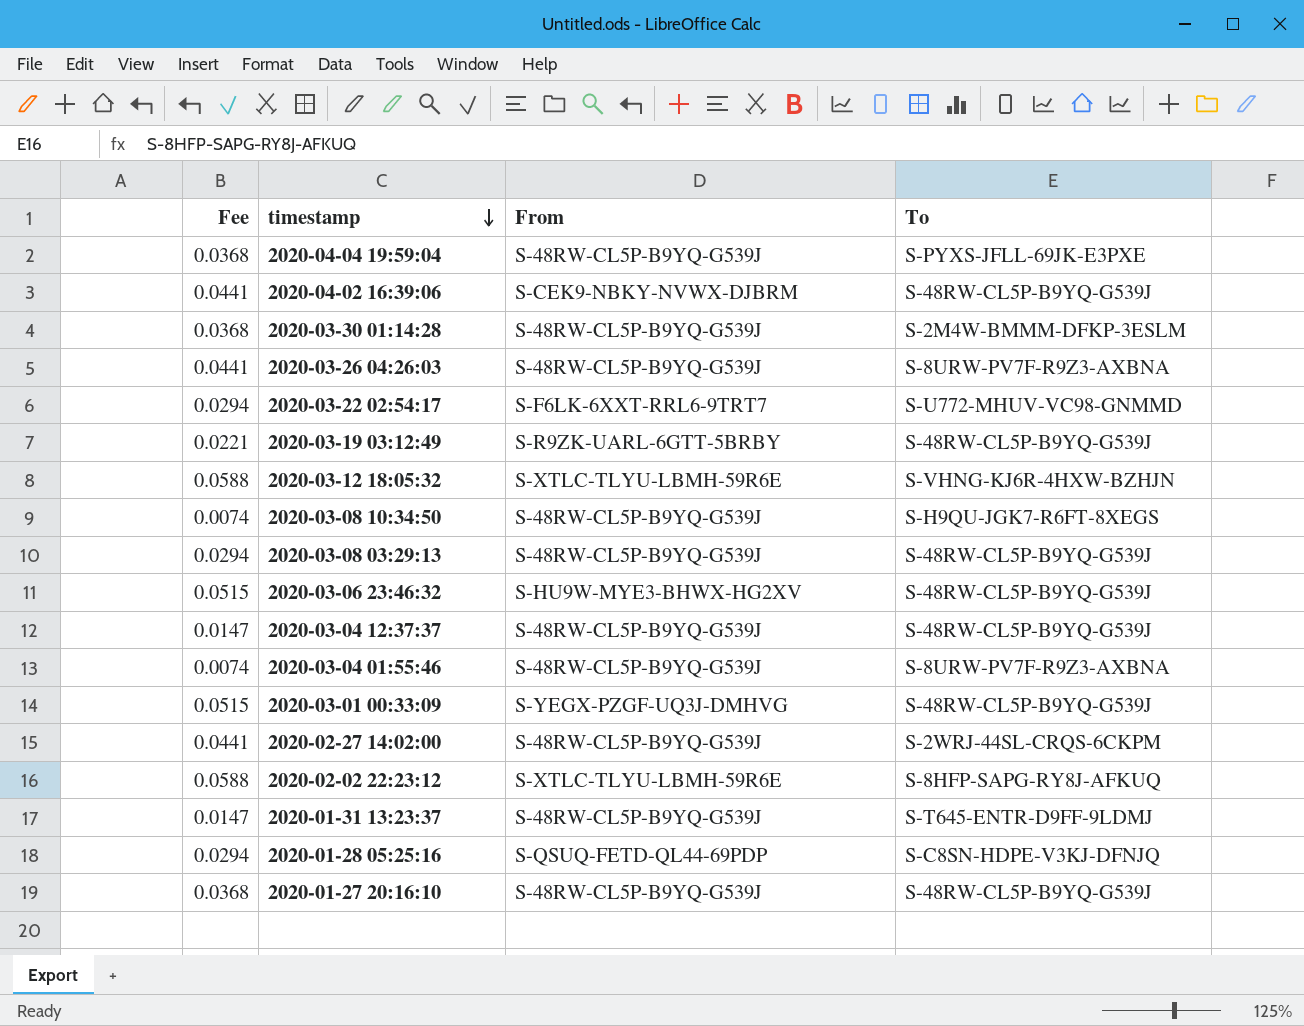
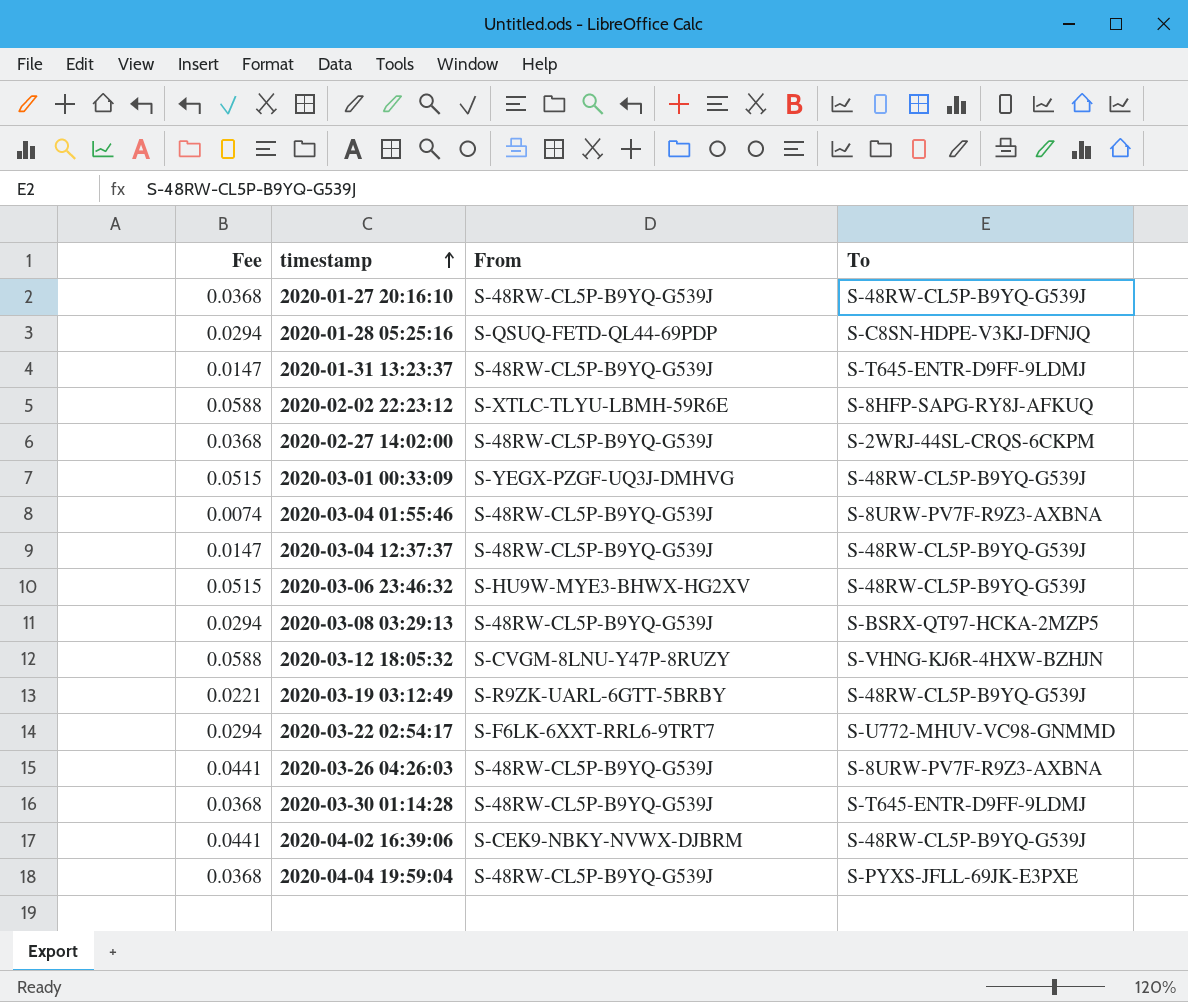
row order: timestamp descending -> timestamp ascending
row 2020-03-08 10:34:50: 0.0074 | S-48RW-CL5P-B9YQ-G539J | S-H9QU-JGK7-R6FT-8XEGS -> none
2020-02-27 14:02:00 | Fee: 0.0441 -> 0.0368
2020-03-08 03:29:13 | To: S-48RW-CL5P-B9YQ-G539J -> S-BSRX-QT97-HCKA-2MZP5
2020-03-12 18:05:32 | From: S-XTLC-TLYU-LBMH-59R6E -> S-CVGM-8LNU-Y47P-8RUZY
2020-03-30 01:14:28 | To: S-2M4W-BMMM-DFKP-3ESLM -> S-T645-ENTR-D9FF-9LDMJ

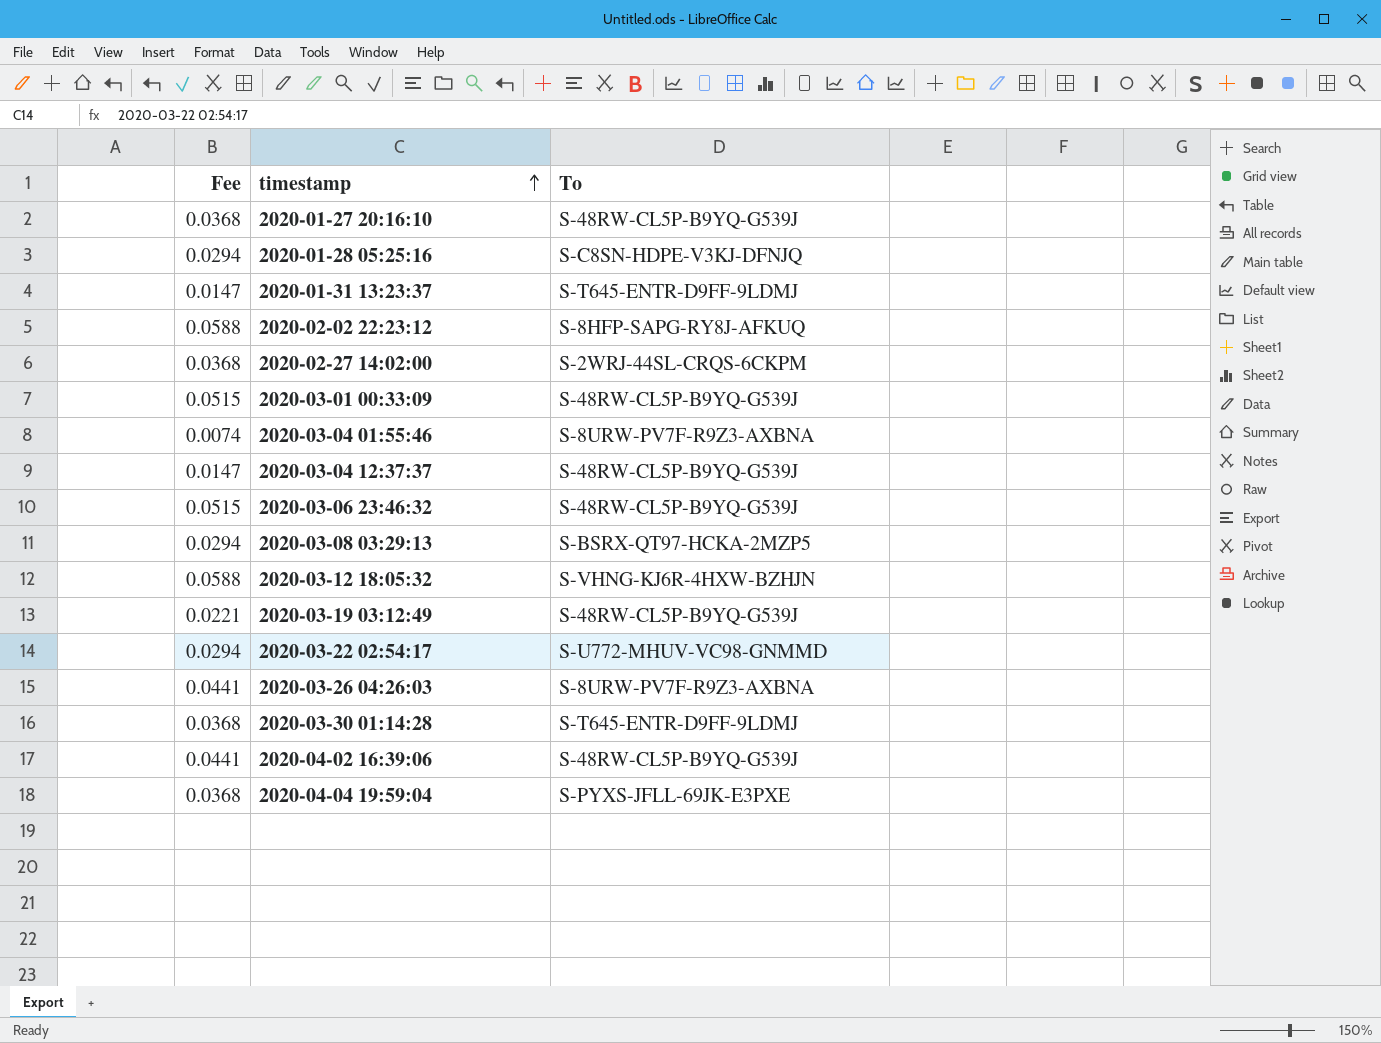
column From | position: 3 -> none

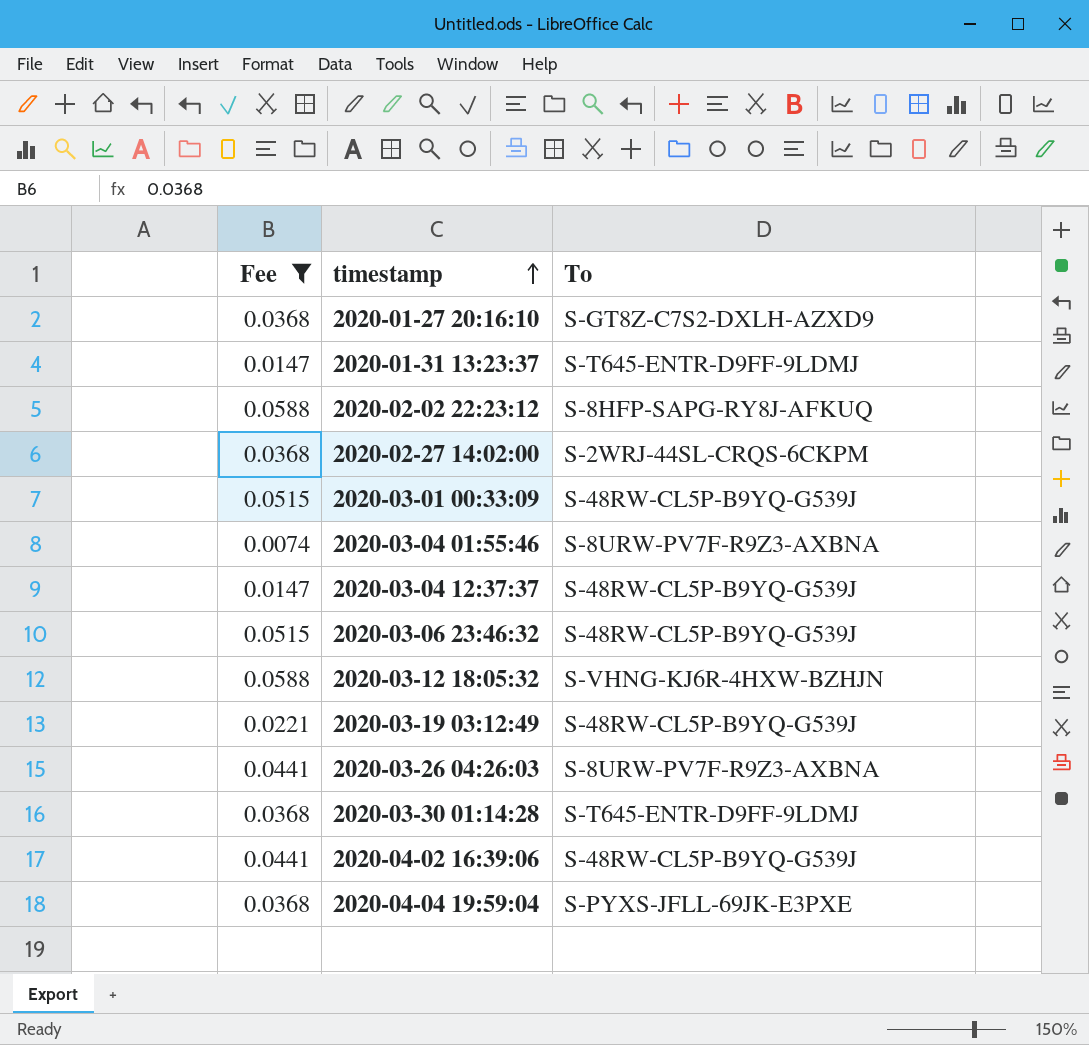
filter: none -> Fee != 0.0294
2020-01-27 20:16:10 | To: S-48RW-CL5P-B9YQ-G539J -> S-GT8Z-C7S2-DXLH-AZXD9

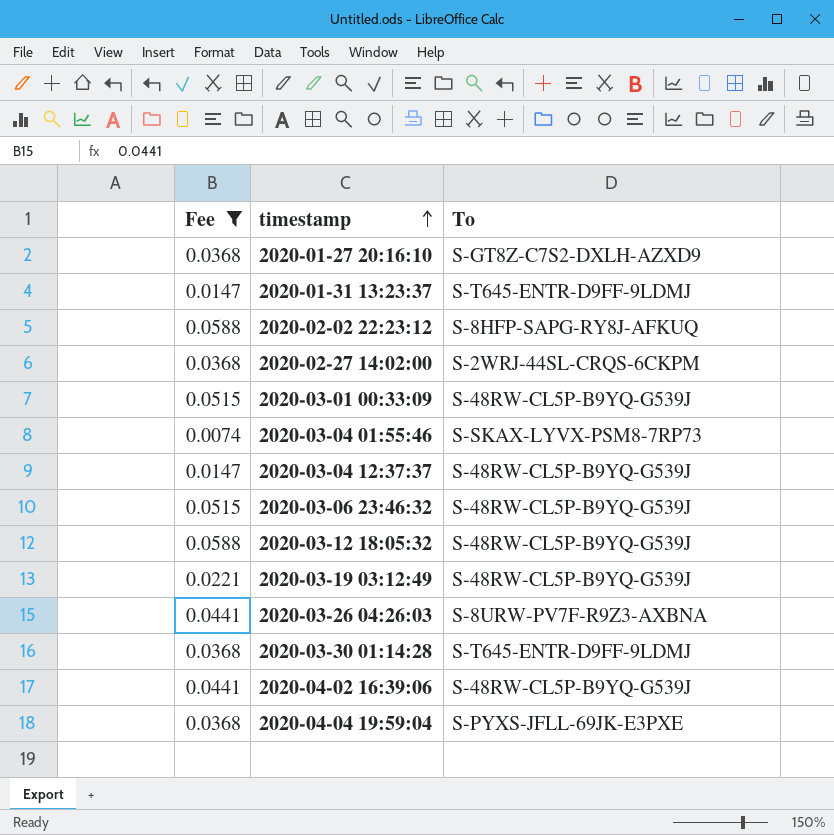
2020-03-04 01:55:46 | To: S-8URW-PV7F-R9Z3-AXBNA -> S-SKAX-LYVX-PSM8-7RP73
2020-03-12 18:05:32 | To: S-VHNG-KJ6R-4HXW-BZHJN -> S-48RW-CL5P-B9YQ-G539J

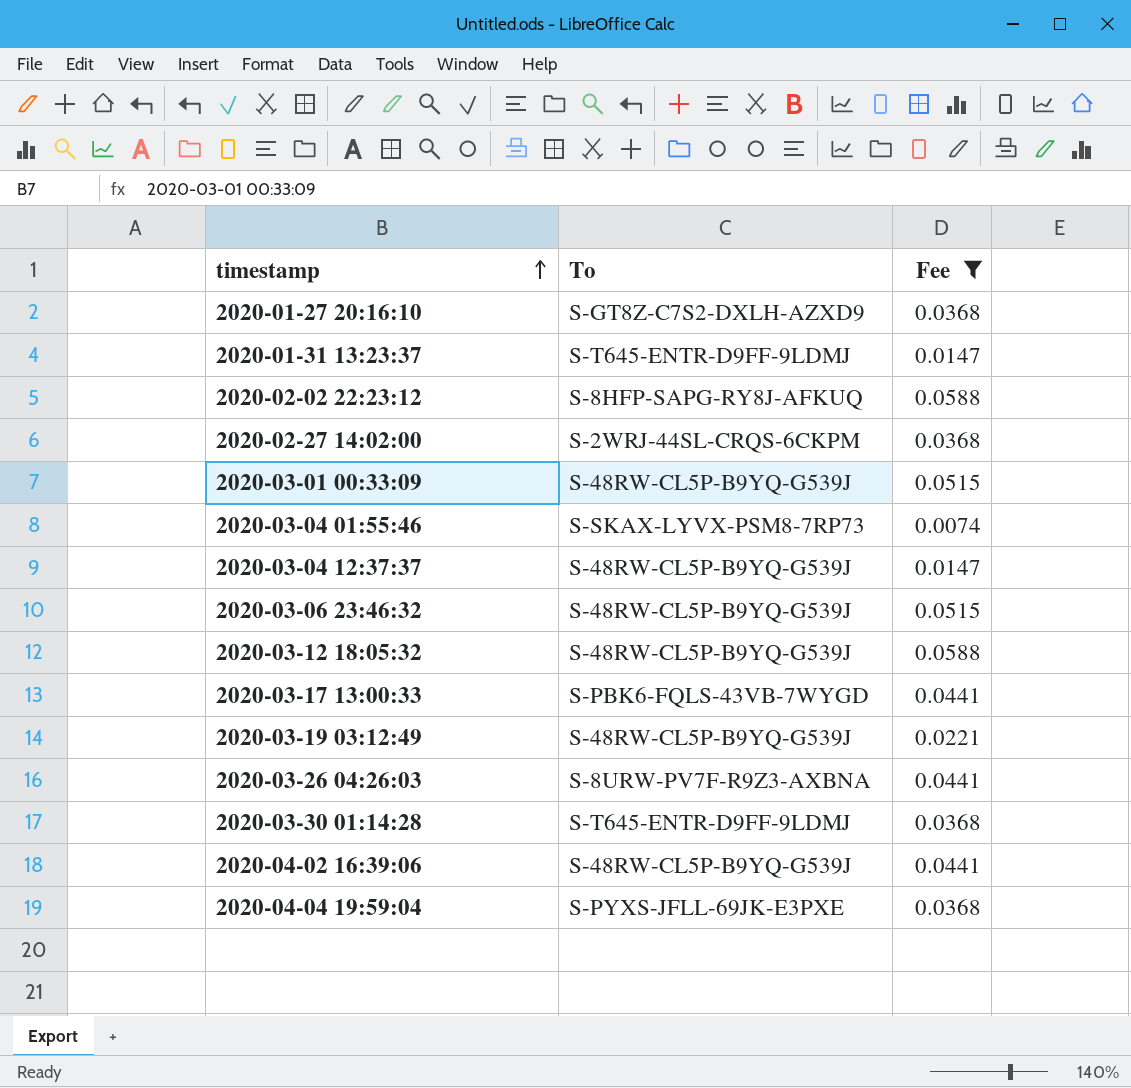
column Fee | position: 1 -> 3
row 2020-03-17 13:00:33: none -> S-PBK6-FQLS-43VB-7WYGD | 0.0441

